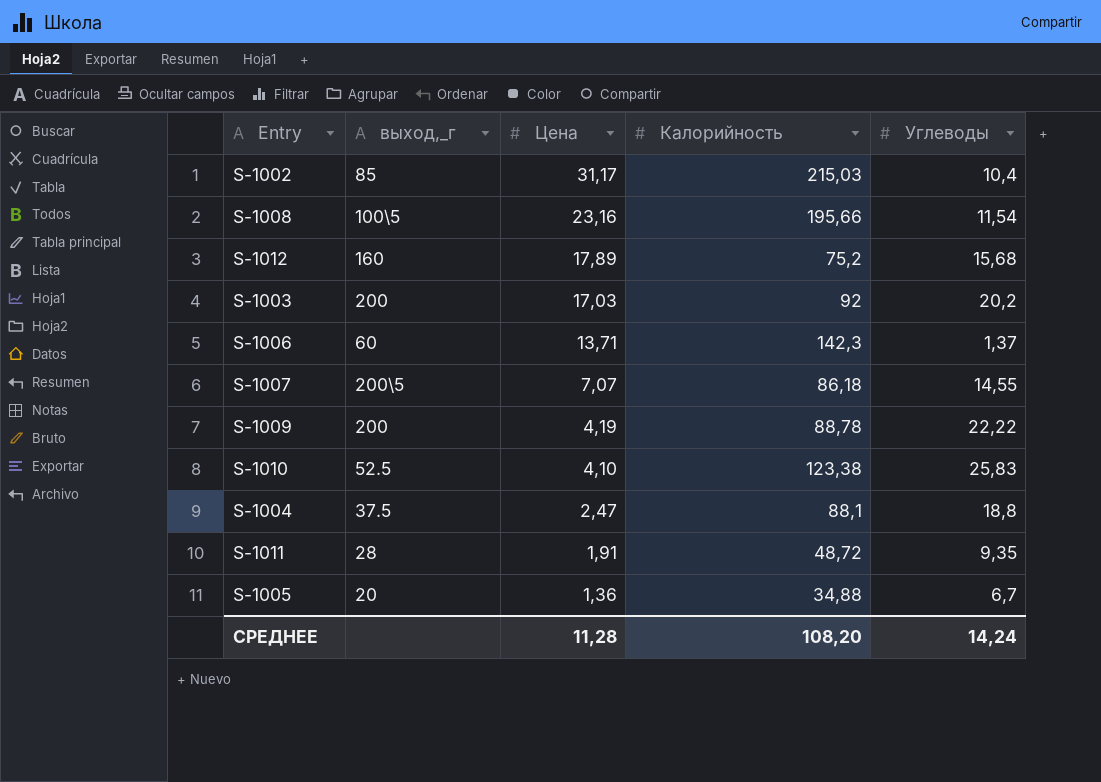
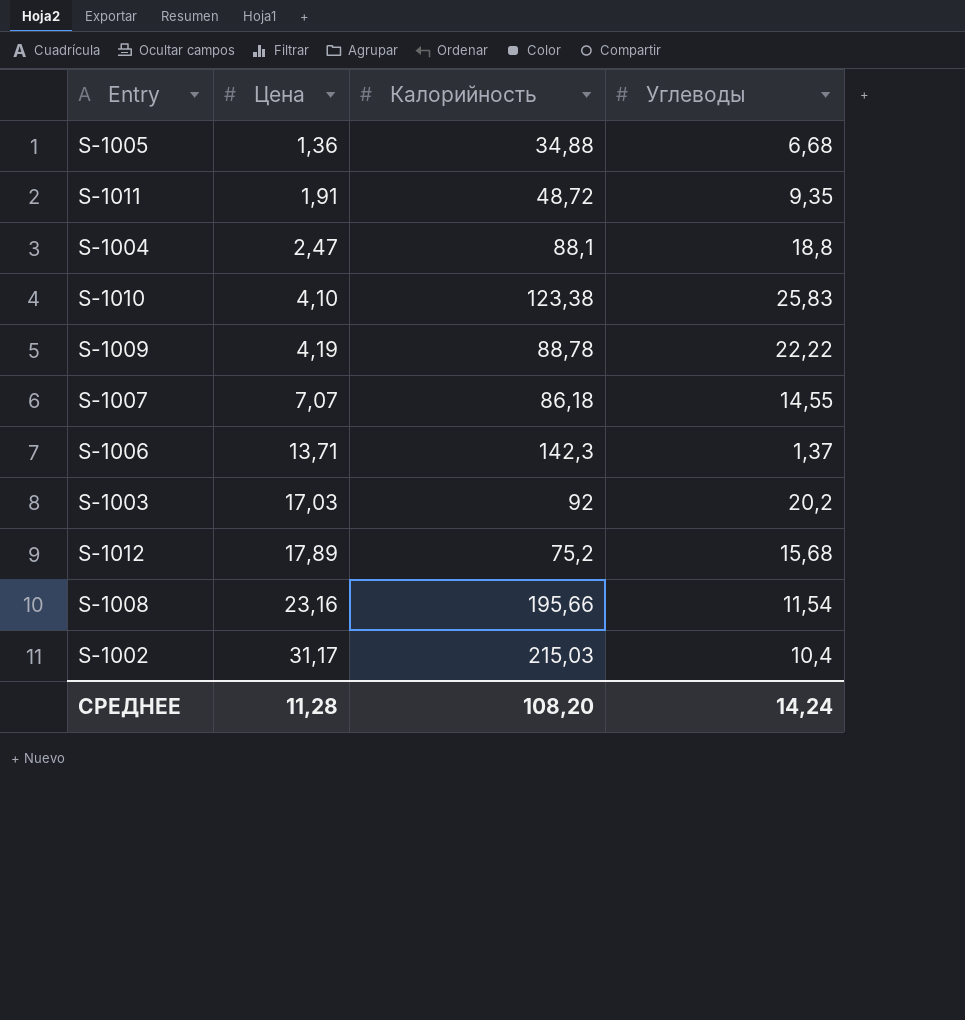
row order: Цена descending -> Цена ascending
column выход,_г | position: 2 -> none
S-1005 | Углеводы: 6,7 -> 6,68

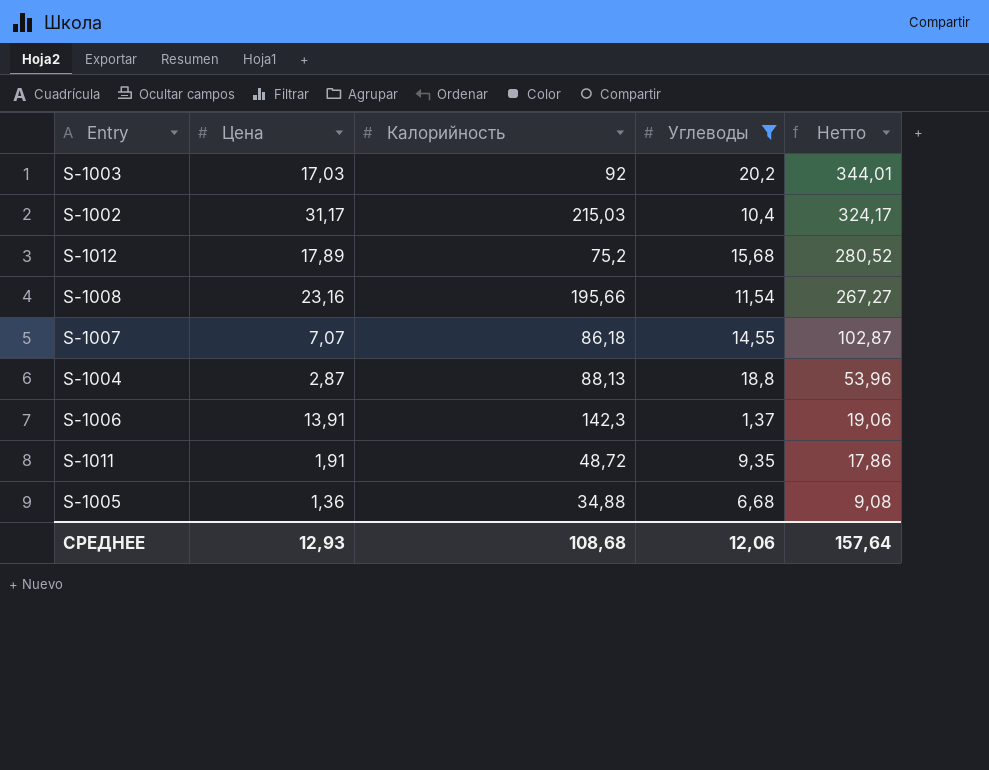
filter: none -> Углеводы <= 20,2
row order: Цена ascending -> Нетто descending
column Нетто | formula: none -> [Цена] * [Углеводы]
S-1004 | Цена: 2,47 -> 2,87
S-1004 | Калорийность: 88,1 -> 88,13
S-1006 | Цена: 13,71 -> 13,91
СРЕДНЕЕ | Цена: 11,28 -> 12,93
СРЕДНЕЕ | Калорийность: 108,20 -> 108,68
СРЕДНЕЕ | Углеводы: 14,24 -> 12,06

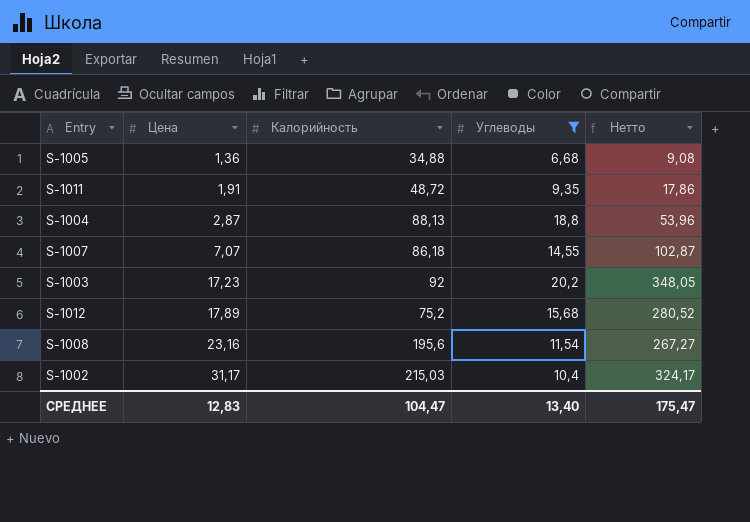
row order: Нетто descending -> Цена ascending
row S-1006: 13,91 | 142,3 | 1,37 | 19,06 -> none
S-1003 | Цена: 17,03 -> 17,23
S-1003 | Нетто: 344,01 -> 348,05
S-1008 | Калорийность: 195,66 -> 195,6
СРЕДНЕЕ | Цена: 12,93 -> 12,83
СРЕДНЕЕ | Калорийность: 108,68 -> 104,47
СРЕДНЕЕ | Углеводы: 12,06 -> 13,40
СРЕДНЕЕ | Нетто: 157,64 -> 175,47

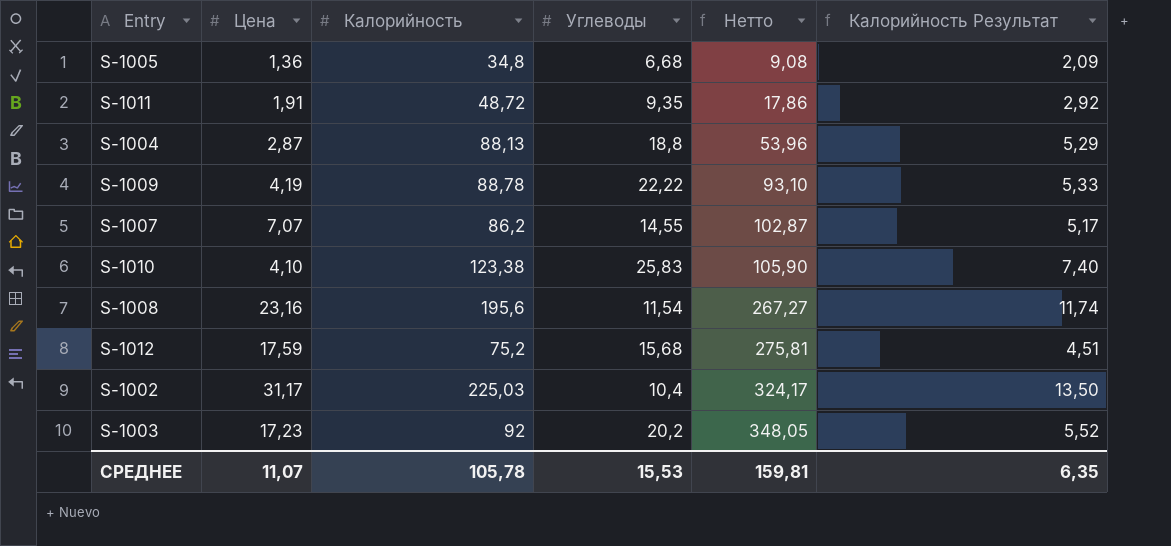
filter: Углеводы <= 20,2 -> none
row order: Цена ascending -> Нетто ascending
column Калорийность Результат | formula: none -> [Калорийность] * 0,06
S-1005 | Калорийность: 34,88 -> 34,8
S-1007 | Калорийность: 86,18 -> 86,2
S-1012 | Цена: 17,89 -> 17,59
S-1012 | Нетто: 280,52 -> 275,81
S-1002 | Калорийность: 215,03 -> 225,03
СРЕДНЕЕ | Цена: 12,83 -> 11,07
СРЕДНЕЕ | Калорийность: 104,47 -> 105,78
СРЕДНЕЕ | Углеводы: 13,40 -> 15,53
СРЕДНЕЕ | Нетто: 175,47 -> 159,81

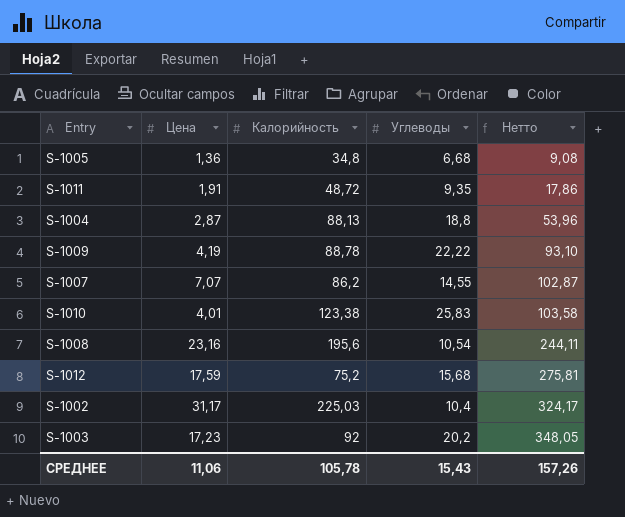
column Калорийность Результат | formula: [Калорийность] * 0,06 -> none
S-1010 | Цена: 4,10 -> 4,01
S-1010 | Нетто: 105,90 -> 103,58
S-1008 | Углеводы: 11,54 -> 10,54
S-1008 | Нетто: 267,27 -> 244,11
СРЕДНЕЕ | Цена: 11,07 -> 11,06
СРЕДНЕЕ | Углеводы: 15,53 -> 15,43
СРЕДНЕЕ | Нетто: 159,81 -> 157,26

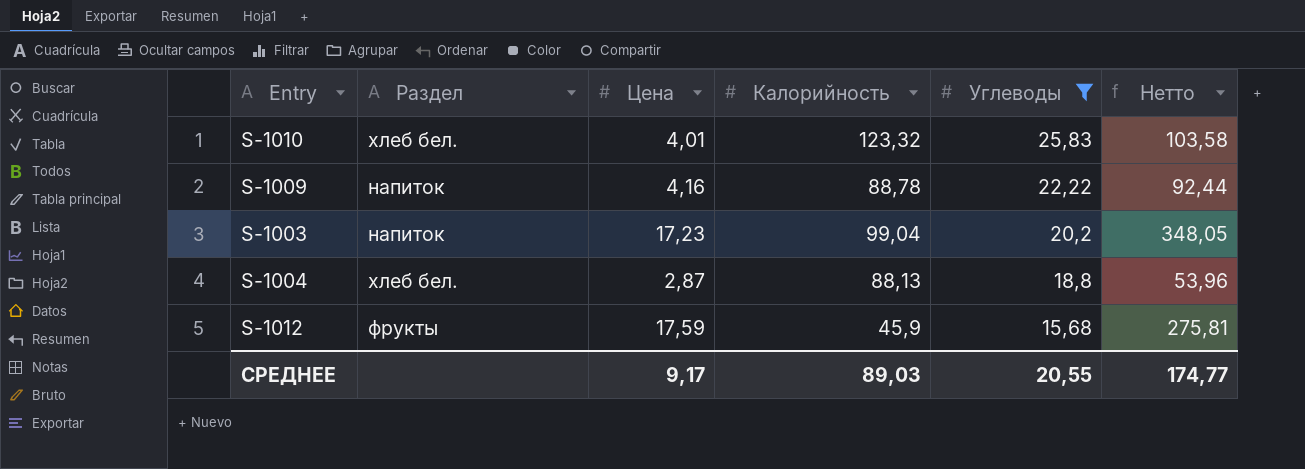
filter: none -> Углеводы >= 15,68
row order: Нетто ascending -> Углеводы descending
column Раздел | position: none -> 2
S-1010 | Калорийность: 123,38 -> 123,32
S-1009 | Цена: 4,19 -> 4,16
S-1009 | Нетто: 93,10 -> 92,44
S-1003 | Калорийность: 92 -> 99,04
S-1012 | Калорийность: 75,2 -> 45,9
СРЕДНЕЕ | Цена: 11,06 -> 9,17
СРЕДНЕЕ | Калорийность: 105,78 -> 89,03
СРЕДНЕЕ | Углеводы: 15,43 -> 20,55
СРЕДНЕЕ | Нетто: 157,26 -> 174,77

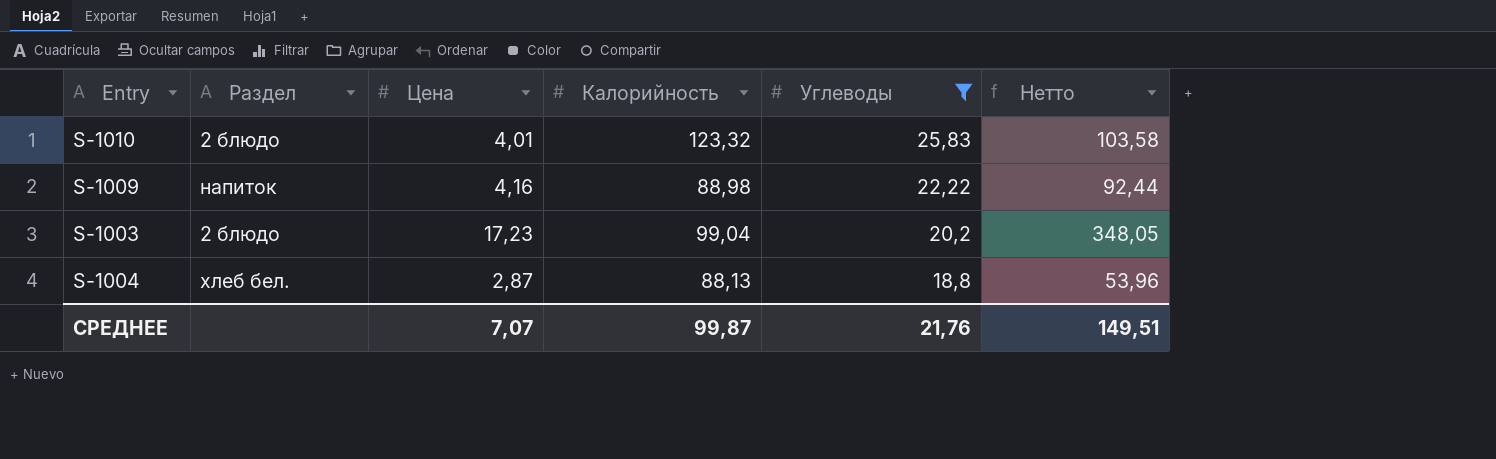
row S-1012: фрукты | 17,59 | 45,9 | 15,68 | 275,81 -> none
S-1010 | Раздел: хлеб бел. -> 2 блюдо
S-1009 | Калорийность: 88,78 -> 88,98
S-1003 | Раздел: напиток -> 2 блюдо
СРЕДНЕЕ | Цена: 9,17 -> 7,07
СРЕДНЕЕ | Калорийность: 89,03 -> 99,87
СРЕДНЕЕ | Углеводы: 20,55 -> 21,76
СРЕДНЕЕ | Нетто: 174,77 -> 149,51

